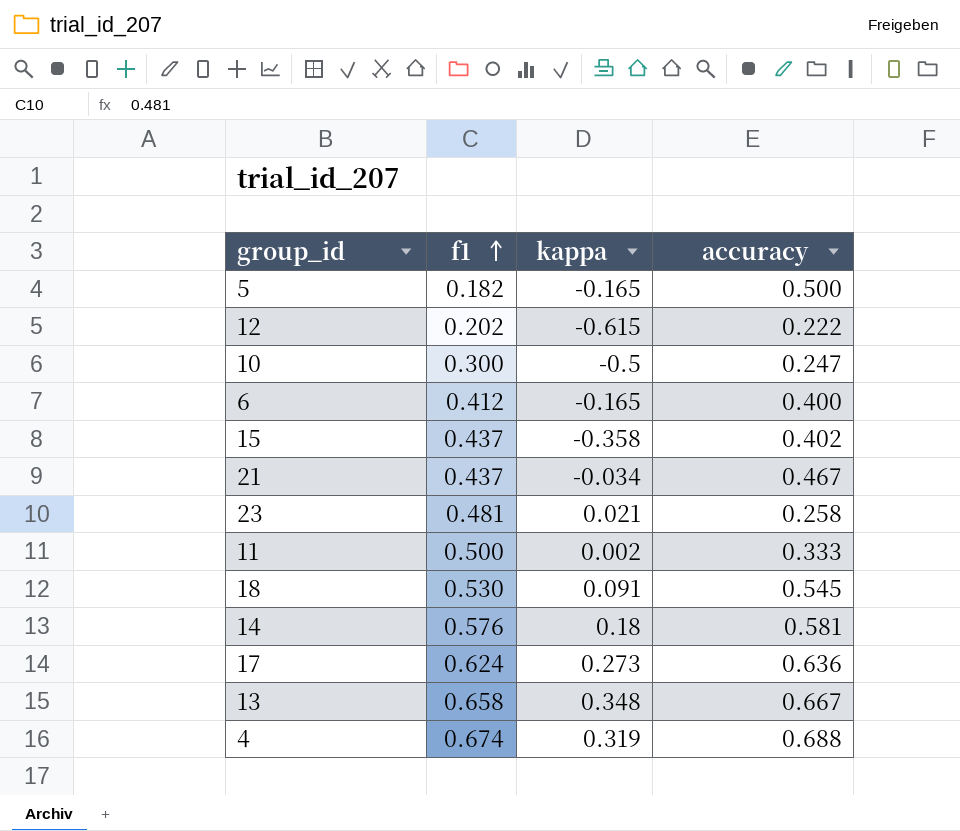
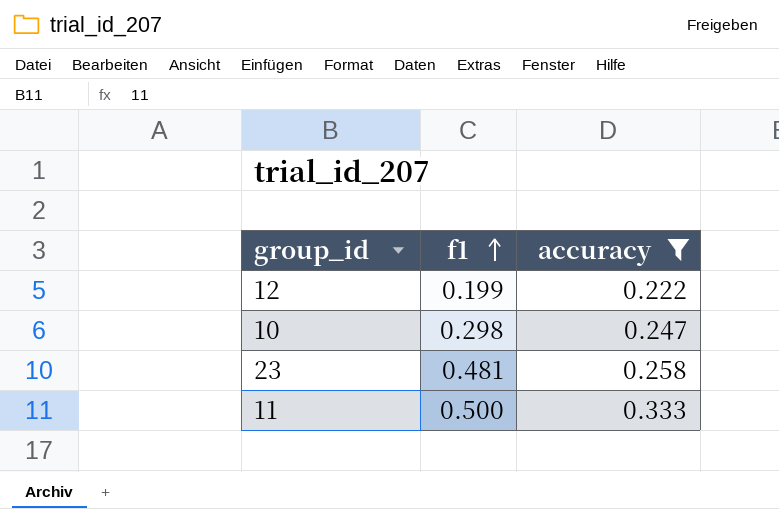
filter: none -> accuracy <= 0.333
column kappa | position: 3 -> none
12 | f1: 0.202 -> 0.199
10 | f1: 0.300 -> 0.298

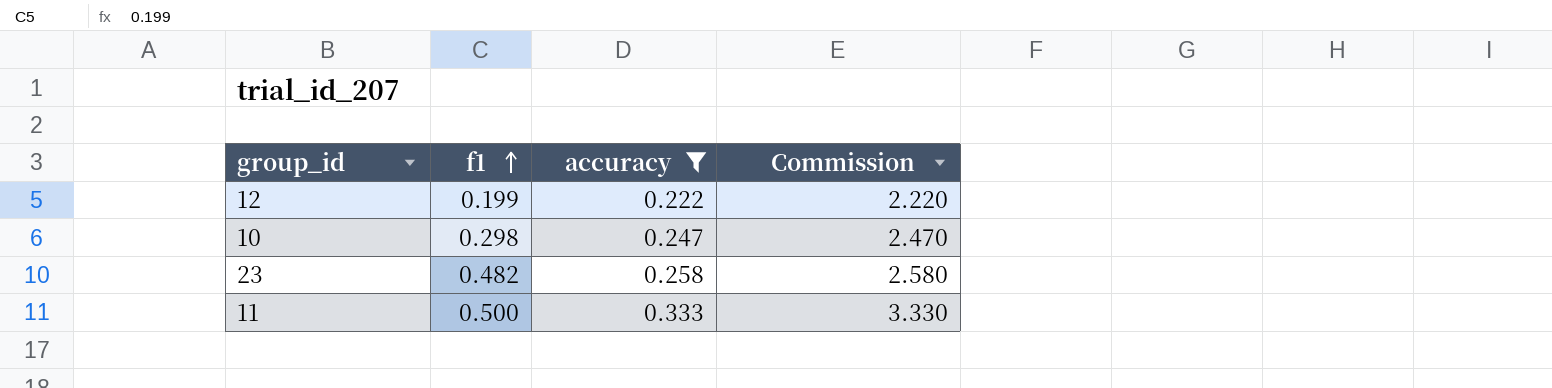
column Commission | formula: none -> [accuracy] * 10
23 | f1: 0.481 -> 0.482

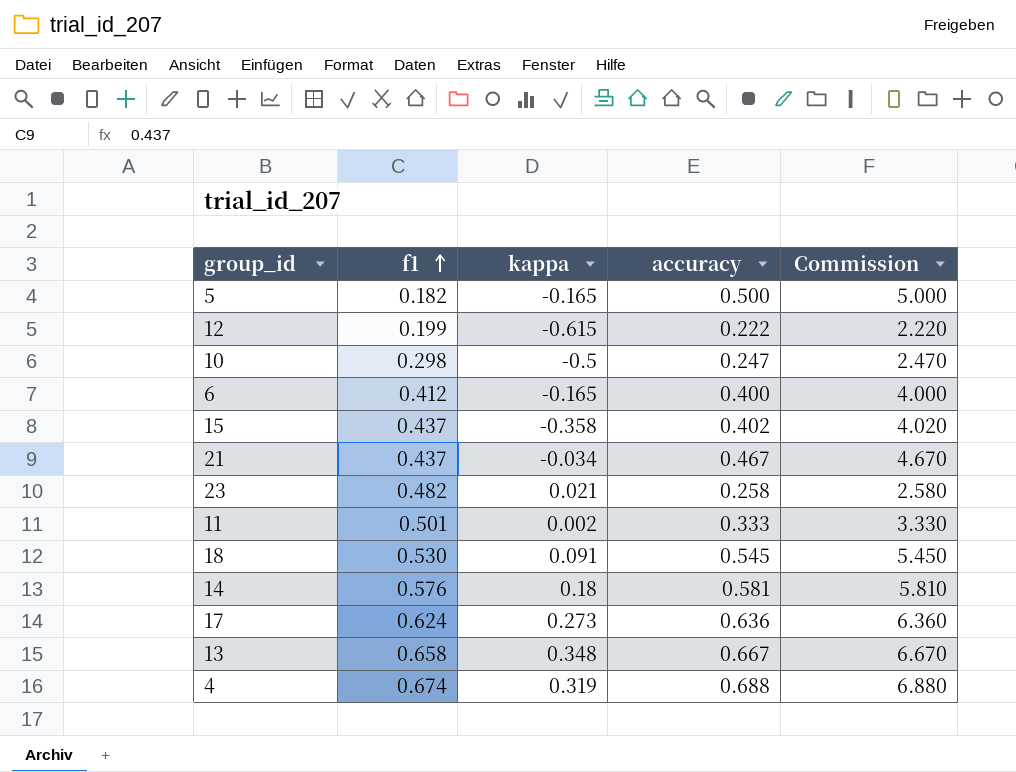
filter: accuracy <= 0.333 -> none
column kappa | position: none -> 3
11 | f1: 0.500 -> 0.501

